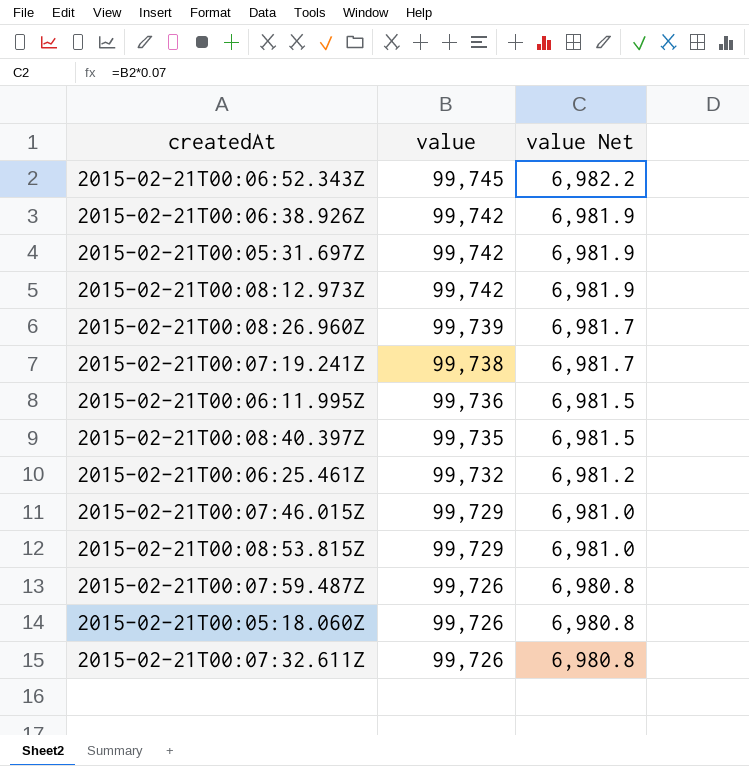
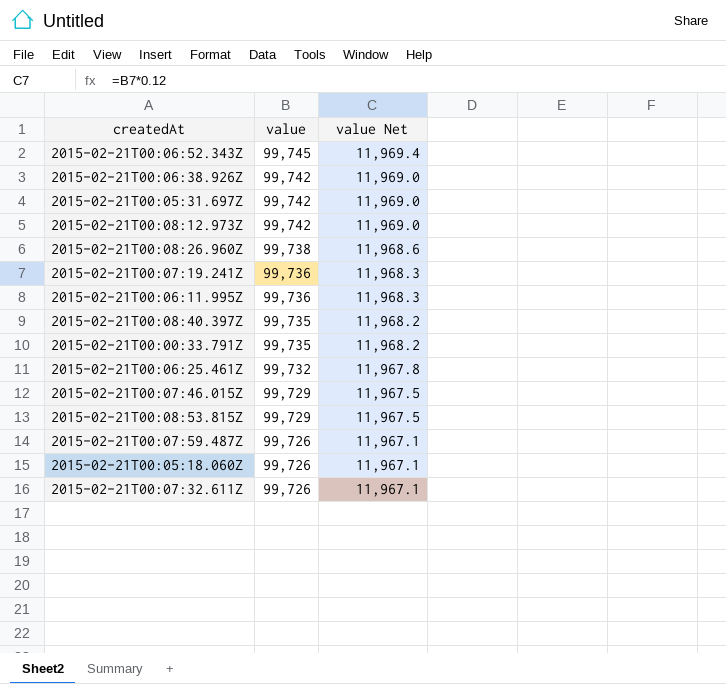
column value Net | formula: [value] * 0.07 -> [value] * 0.12
2015-02-21T00:08:26.960Z | value: 99,739 -> 99,738
2015-02-21T00:07:19.241Z | value: 99,738 -> 99,736
row 2015-02-21T00:00:33.791Z: none -> 99,735 | 11,968.2

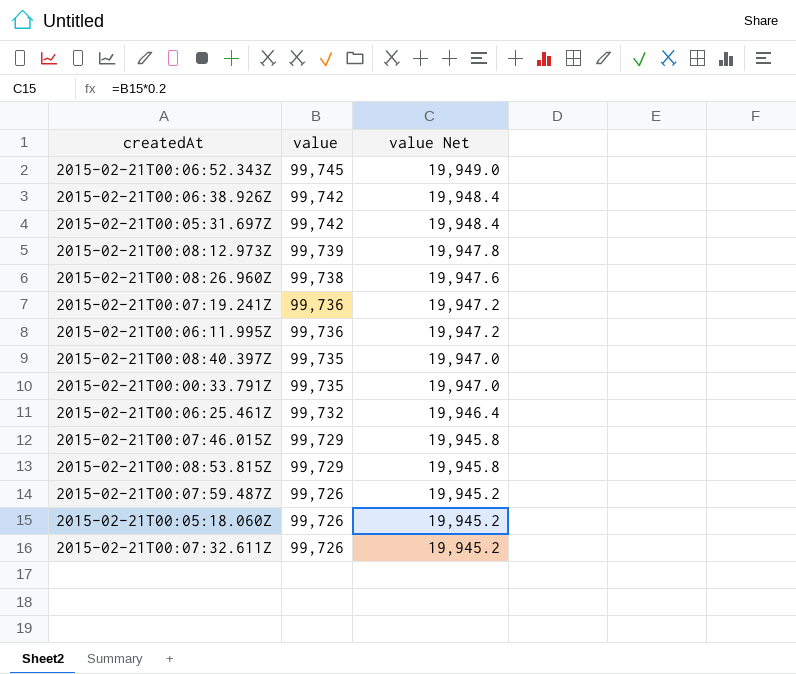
column value Net | formula: [value] * 0.12 -> [value] * 0.2
2015-02-21T00:08:12.973Z | value: 99,742 -> 99,739

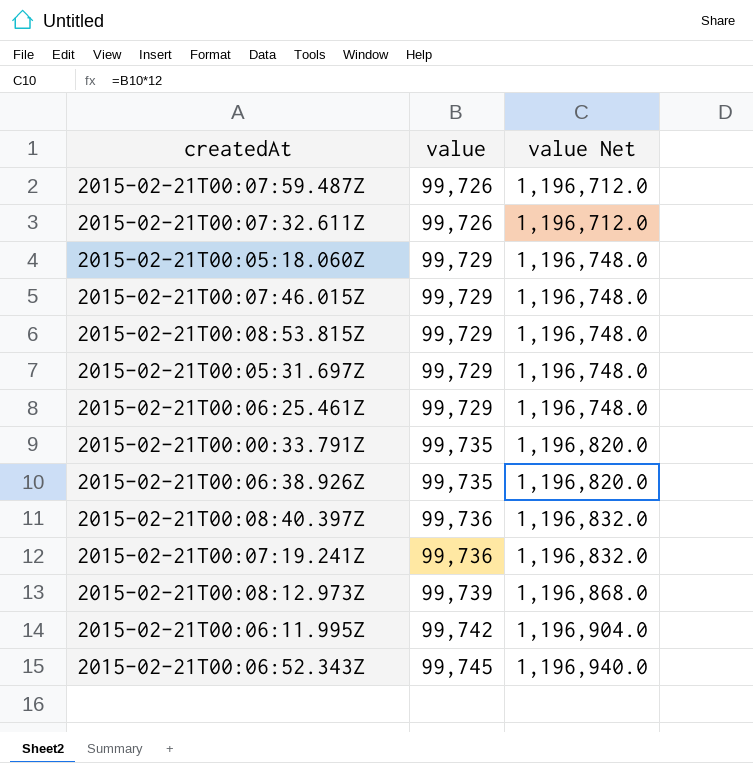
row order: value descending -> value ascending
column value Net | formula: [value] * 0.2 -> [value] * 12
row 2015-02-21T00:08:26.960Z: 99,738 | 19,947.6 -> none
2015-02-21T00:05:18.060Z | value: 99,726 -> 99,729
2015-02-21T00:05:31.697Z | value: 99,742 -> 99,729
2015-02-21T00:06:25.461Z | value: 99,732 -> 99,729
2015-02-21T00:06:38.926Z | value: 99,742 -> 99,735
2015-02-21T00:08:40.397Z | value: 99,735 -> 99,736
2015-02-21T00:06:11.995Z | value: 99,736 -> 99,742

